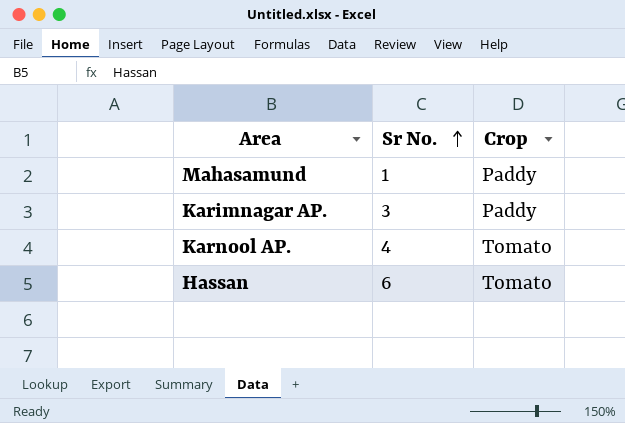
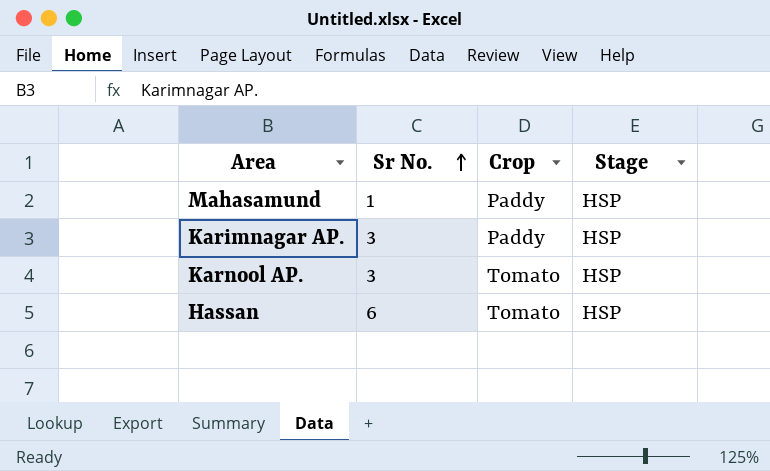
column Stage | position: none -> 4
Karnool AP. | Sr No.: 4 -> 3

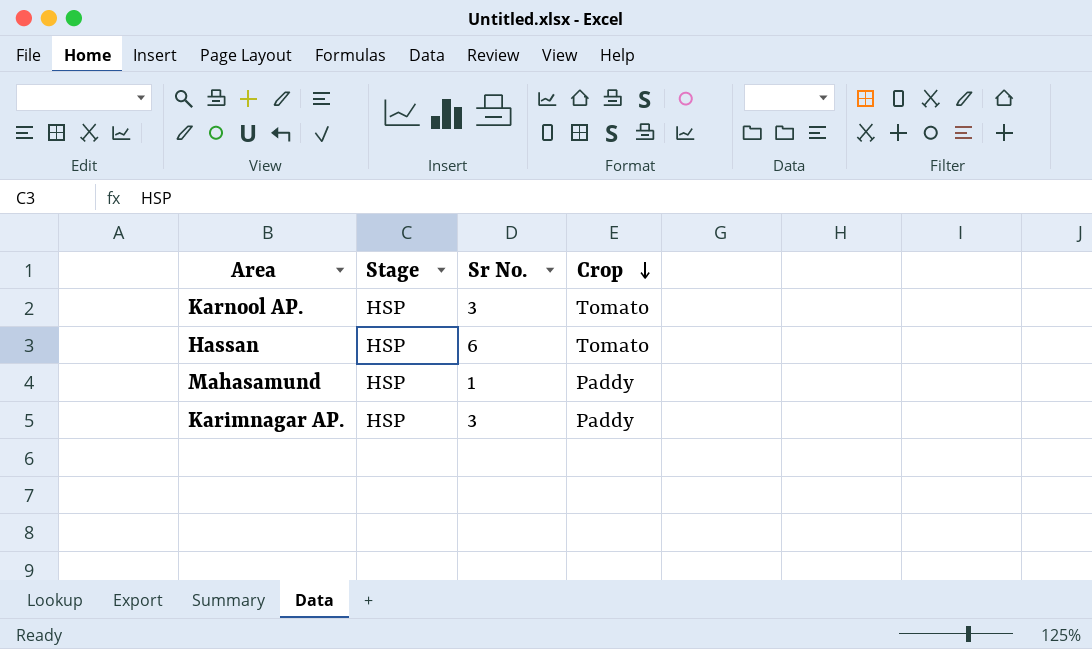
row order: Sr No. ascending -> Crop descending
column Stage | position: 4 -> 2

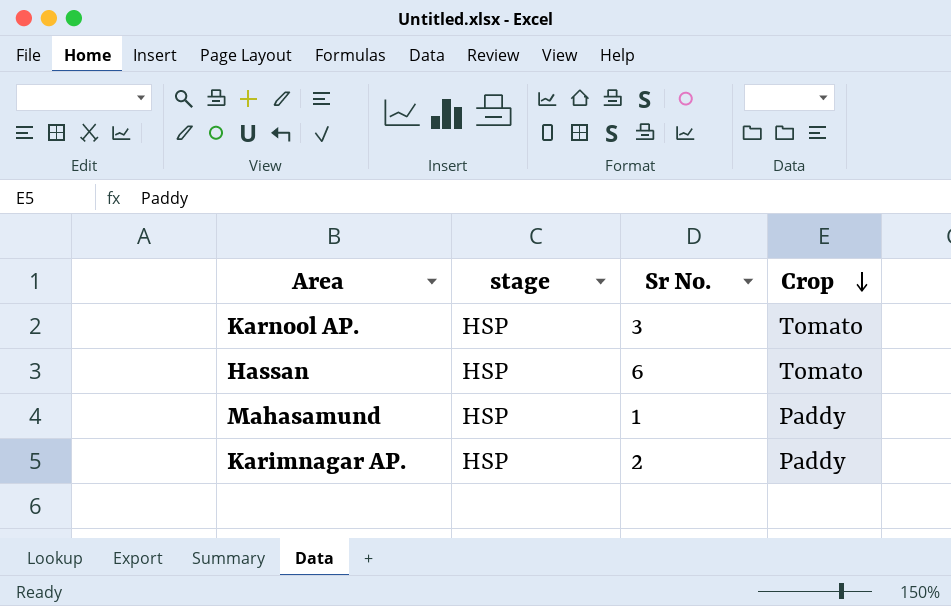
column name: Stage -> stage
Karimnagar AP. | Sr No.: 3 -> 2

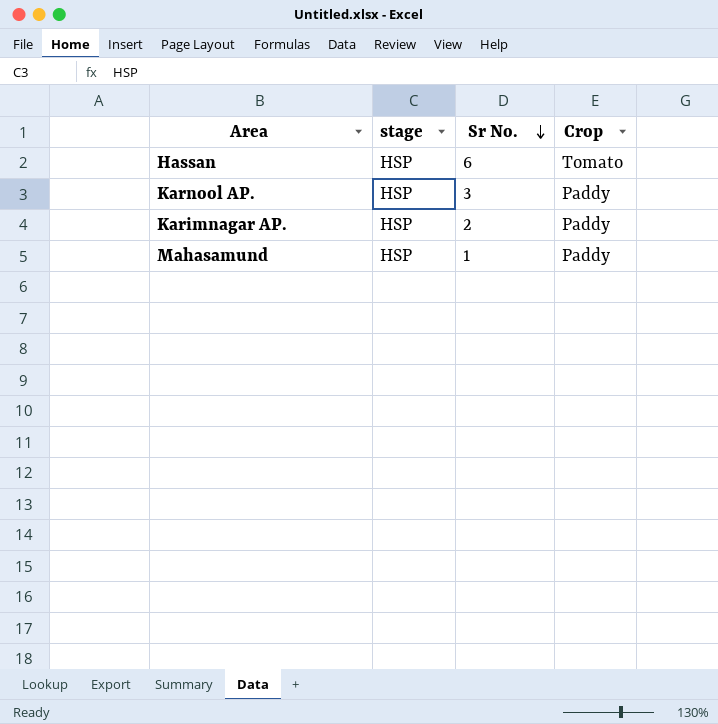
row order: Crop descending -> Sr No. descending
Karnool AP. | Crop: Tomato -> Paddy

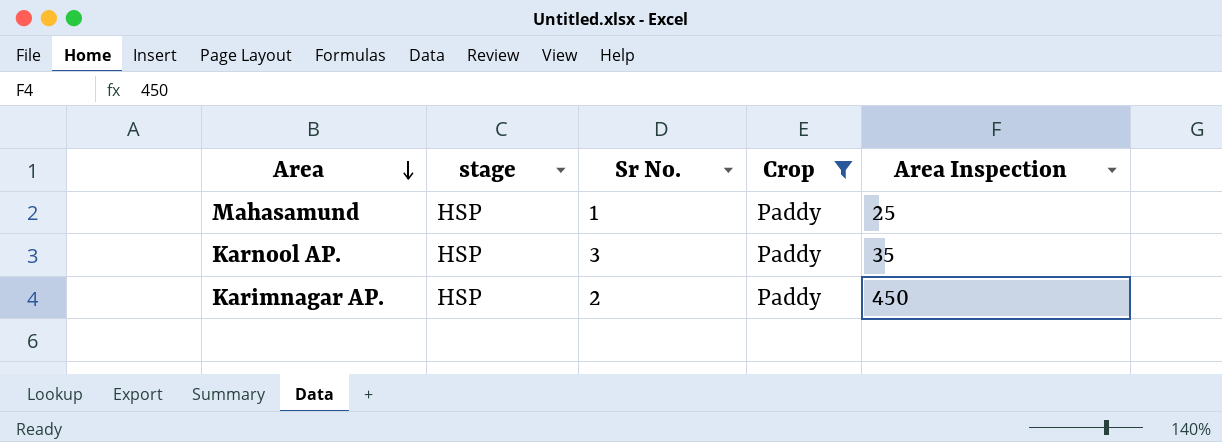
filter: none -> Crop = Paddy
row order: Sr No. descending -> Area descending
column Area Inspection | position: none -> 5

